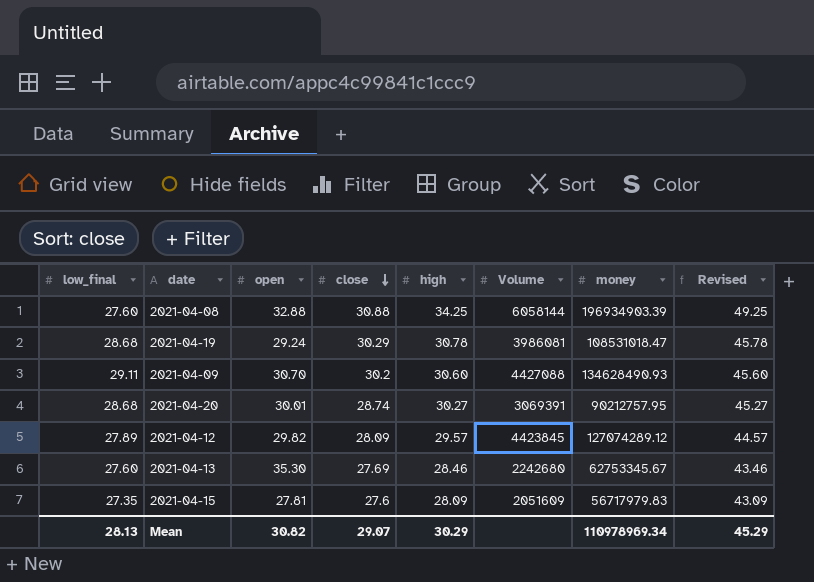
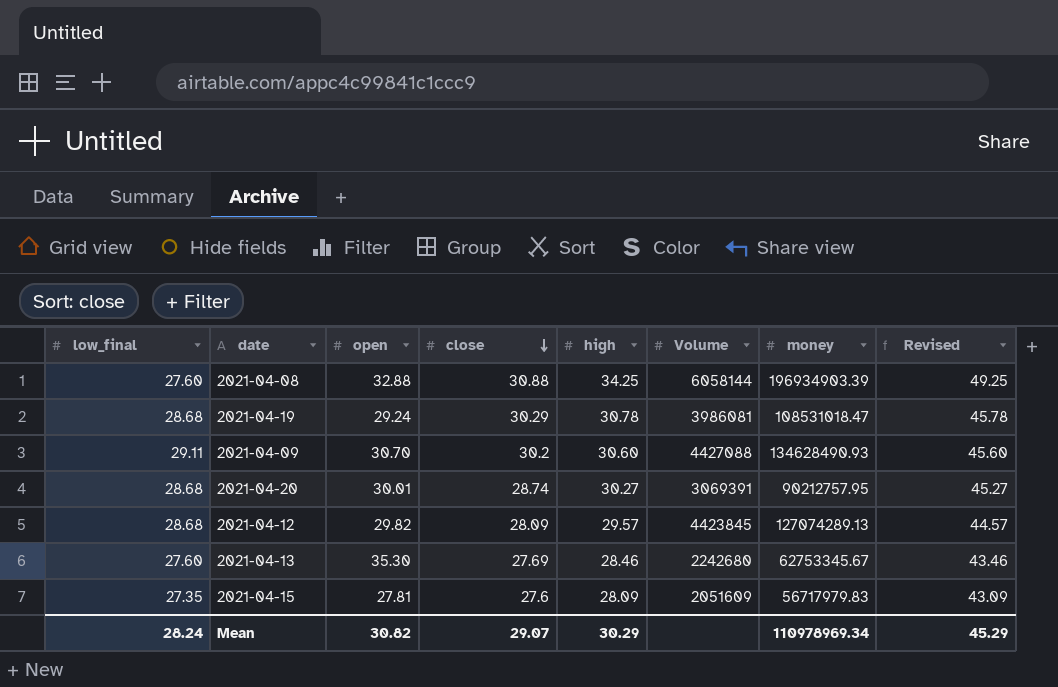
2021-04-12 | low_final: 27.89 -> 28.68
2021-04-12 | money: 127074289.12 -> 127074289.13
Mean | low_final: 28.13 -> 28.24

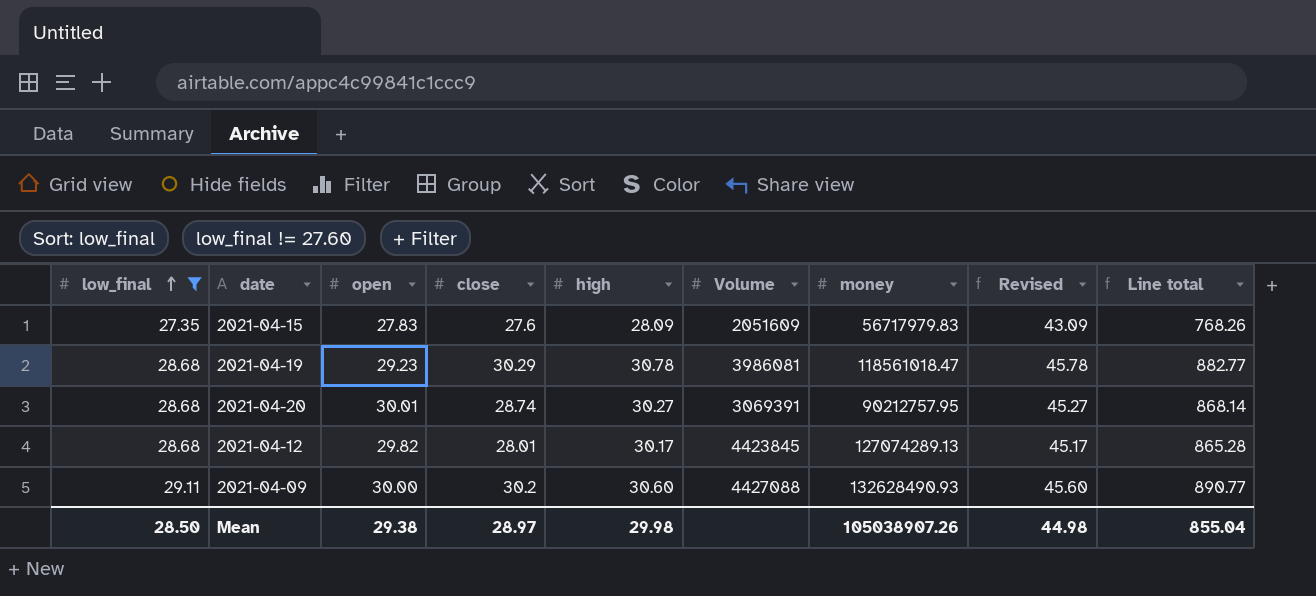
filter: none -> low_final != 27.60
row order: close descending -> low_final ascending
column Line total | formula: none -> [low_final] * [high]
2021-04-15 | open: 27.81 -> 27.83
2021-04-19 | open: 29.24 -> 29.23
2021-04-19 | money: 108531018.47 -> 118561018.47
2021-04-12 | close: 28.09 -> 28.01
2021-04-12 | high: 29.57 -> 30.17
2021-04-12 | Revised: 44.57 -> 45.17
2021-04-09 | open: 30.70 -> 30.00
2021-04-09 | money: 134628490.93 -> 132628490.93
Mean | low_final: 28.24 -> 28.50
Mean | open: 30.82 -> 29.38
Mean | close: 29.07 -> 28.97
Mean | high: 30.29 -> 29.98
Mean | money: 110978969.34 -> 105038907.26
Mean | Revised: 45.29 -> 44.98

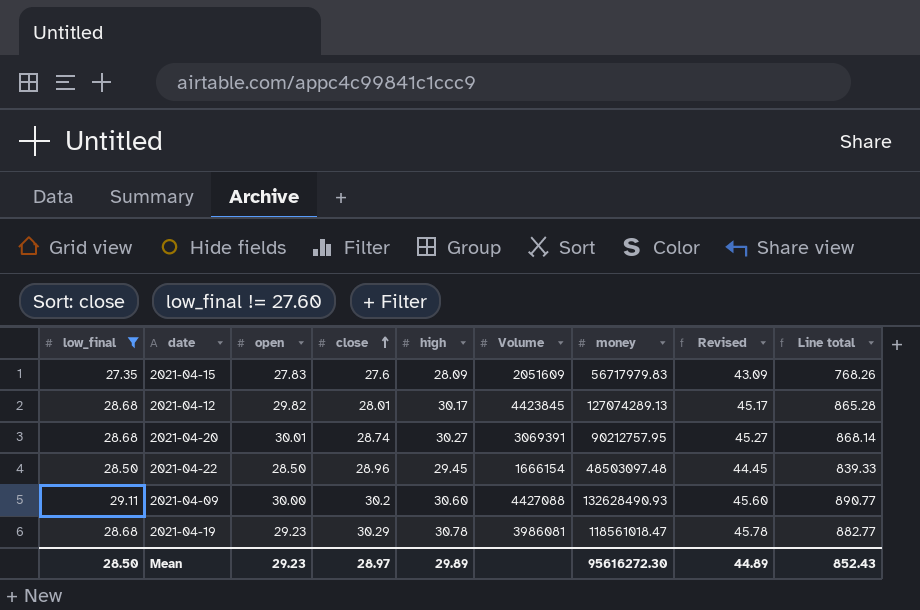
row order: low_final ascending -> close ascending
row 2021-04-22: none -> 28.50 | 28.50 | 28.96 | 29.45 | 1666154 | 48503097.48 | 44.45 | 839.33
Mean | open: 29.38 -> 29.23
Mean | high: 29.98 -> 29.89
Mean | money: 105038907.26 -> 95616272.30
Mean | Revised: 44.98 -> 44.89
Mean | Line total: 855.04 -> 852.43

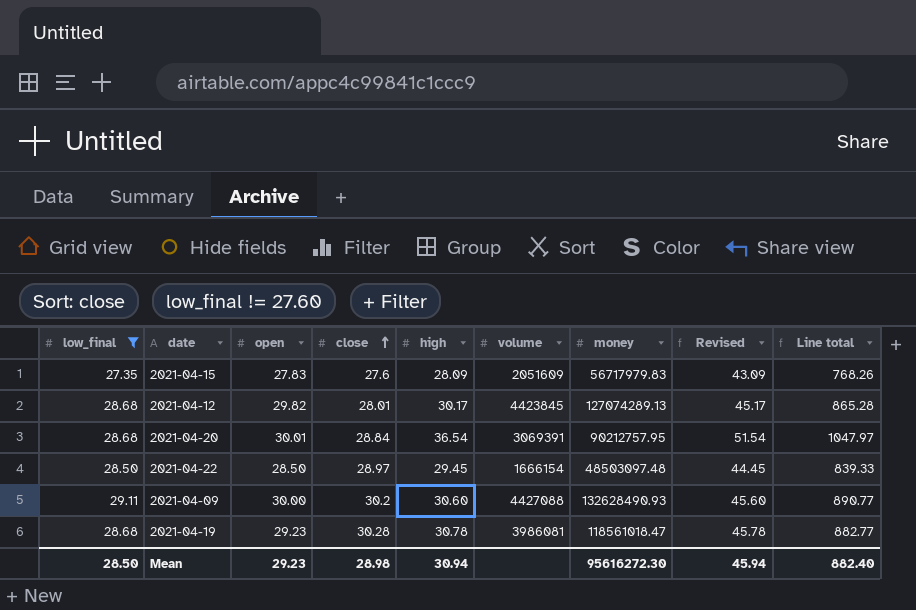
column name: Volume -> volume
2021-04-20 | close: 28.74 -> 28.84
2021-04-20 | high: 30.27 -> 36.54
2021-04-20 | Revised: 45.27 -> 51.54
2021-04-20 | Line total: 868.14 -> 1047.97
2021-04-22 | close: 28.96 -> 28.97
2021-04-19 | close: 30.29 -> 30.28
Mean | close: 28.97 -> 28.98
Mean | high: 29.89 -> 30.94
Mean | Revised: 44.89 -> 45.94
Mean | Line total: 852.43 -> 882.40

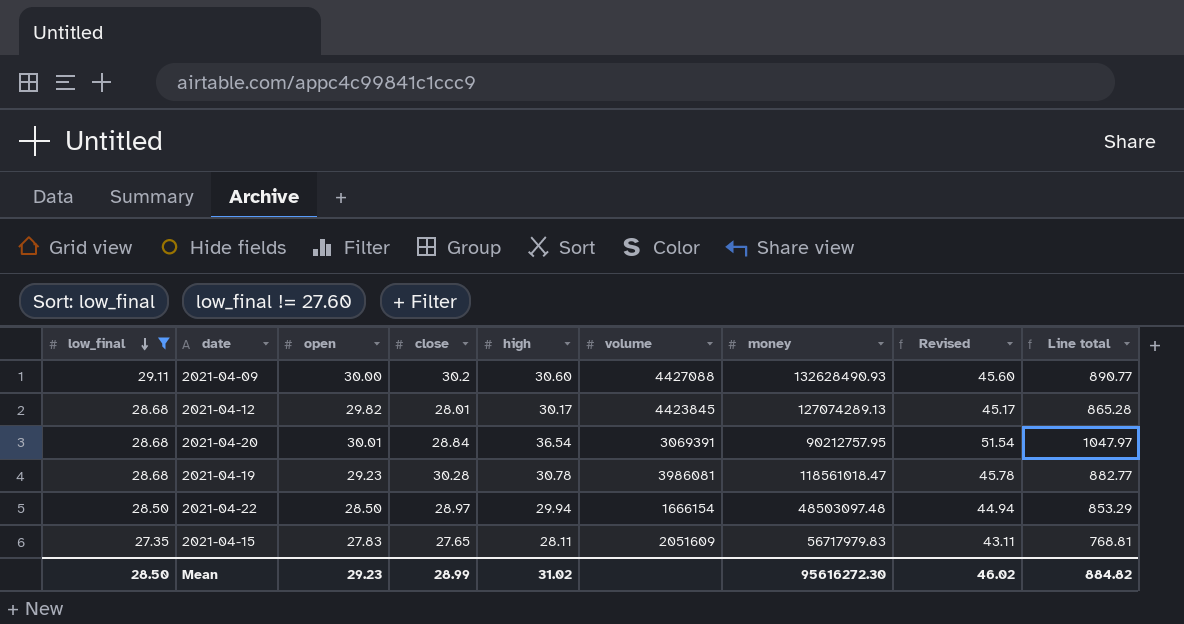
row order: close ascending -> low_final descending
2021-04-22 | high: 29.45 -> 29.94
2021-04-22 | Revised: 44.45 -> 44.94
2021-04-22 | Line total: 839.33 -> 853.29
2021-04-15 | close: 27.6 -> 27.65
2021-04-15 | high: 28.09 -> 28.11
2021-04-15 | Revised: 43.09 -> 43.11
2021-04-15 | Line total: 768.26 -> 768.81
Mean | close: 28.98 -> 28.99
Mean | high: 30.94 -> 31.02
Mean | Revised: 45.94 -> 46.02
Mean | Line total: 882.40 -> 884.82

